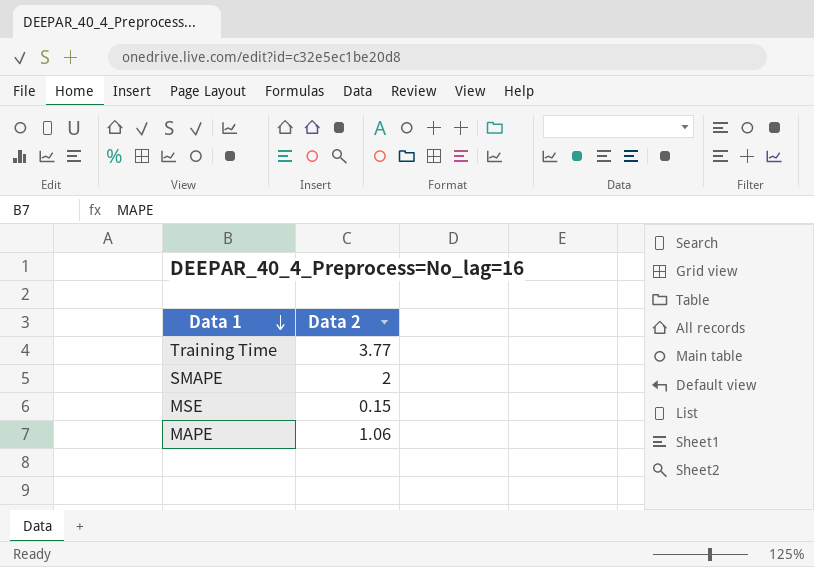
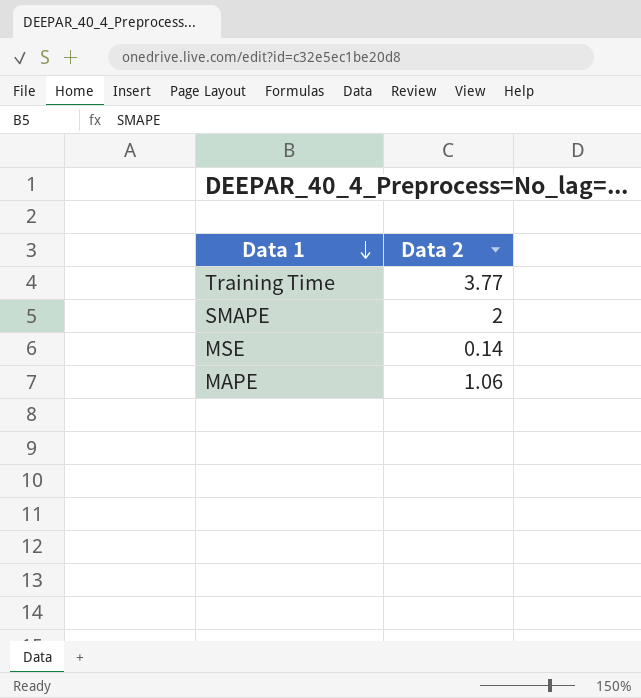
MSE | Data 2: 0.15 -> 0.14

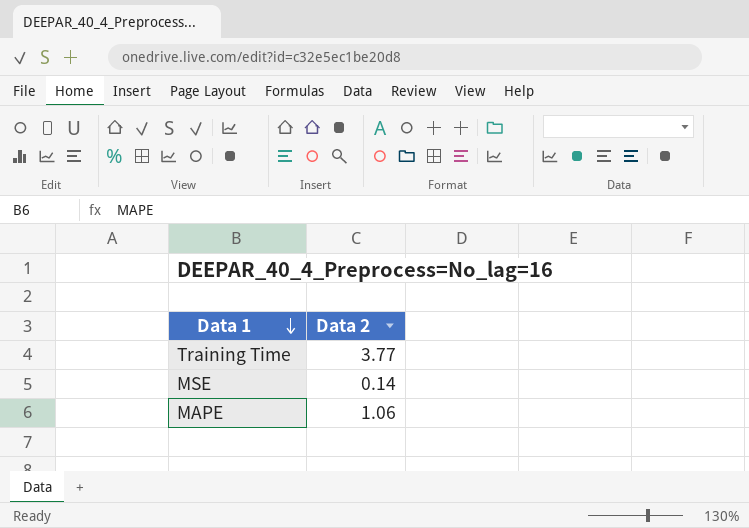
row SMAPE: 2 -> none

